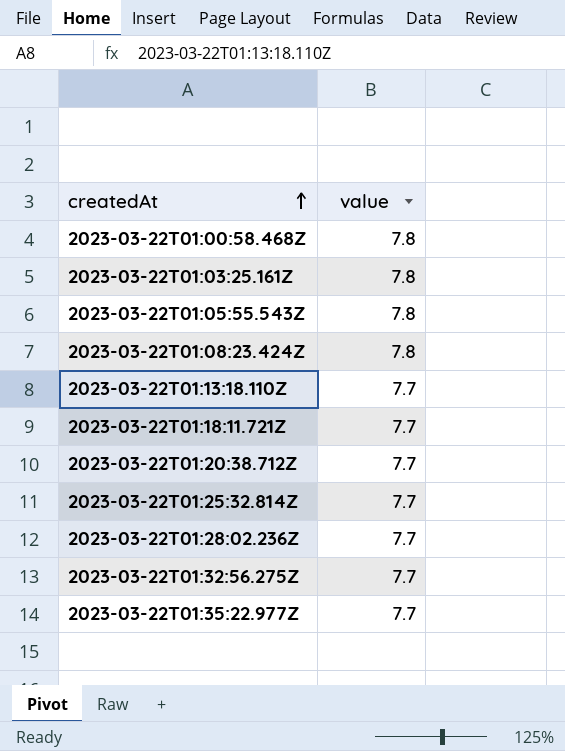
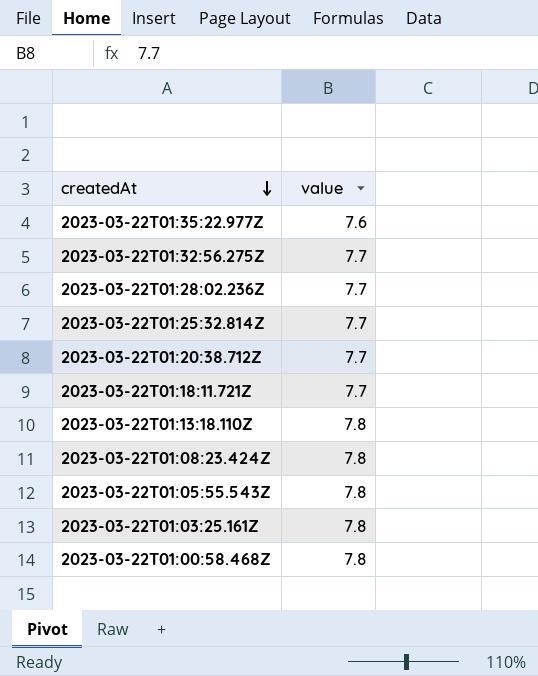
row order: createdAt ascending -> createdAt descending
2023-03-22T01:35:22.977Z | value: 7.7 -> 7.6
2023-03-22T01:13:18.110Z | value: 7.7 -> 7.8

